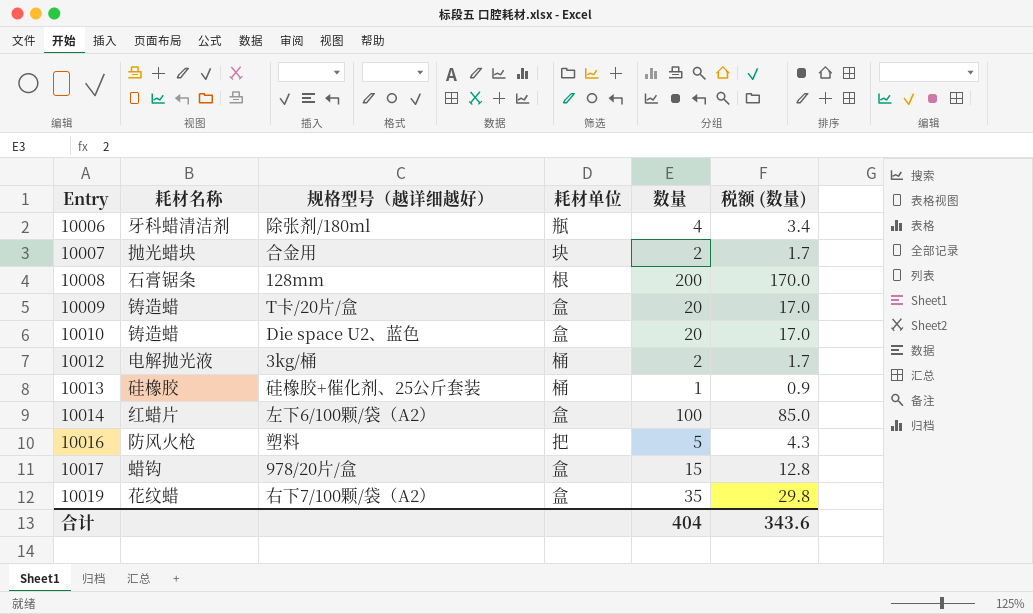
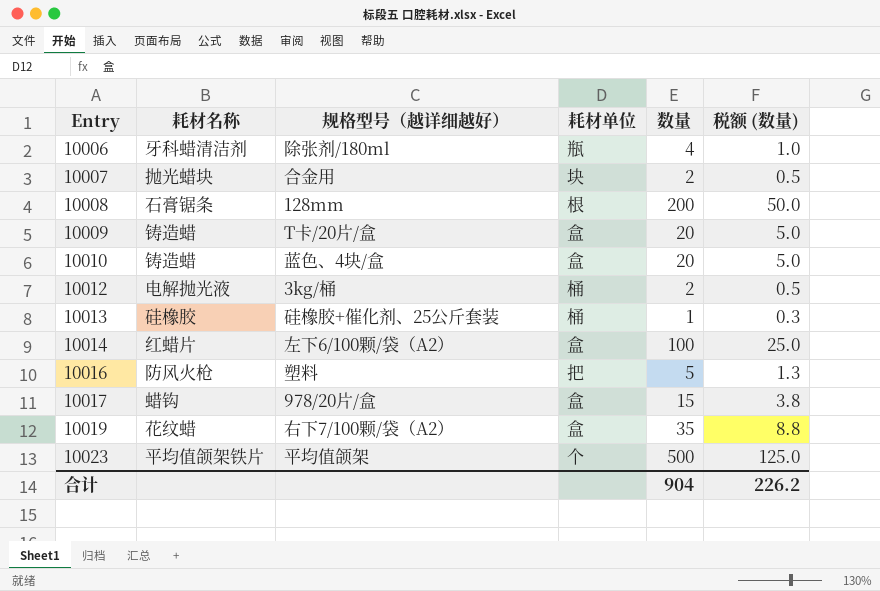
column 税额 (数量) | formula: [数量] * 0.85 -> [数量] * 0.25
10010 | 规格型号（越详细越好）: Die space U2、蓝色 -> 蓝色、4块/盒
row 10023: none -> 平均值颌架铁片 | 平均值颌架 | 个 | 500 | 125.0
合计 | 数量: 404 -> 904
合计 | 税额 (数量): 343.6 -> 226.2

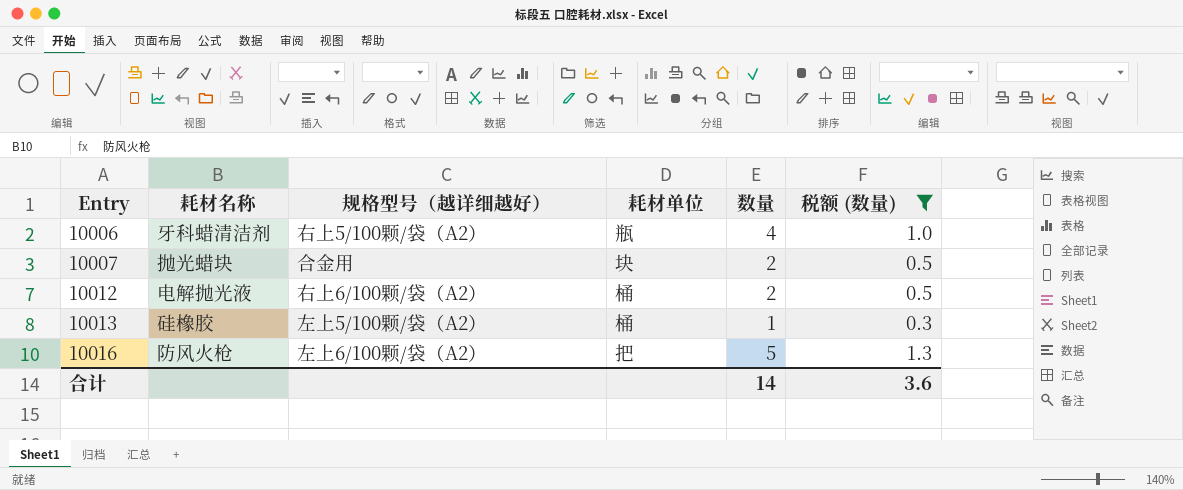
filter: none -> 税额 (数量) <= 1.3
10006 | 规格型号（越详细越好）: 除张剂/180ml -> 右上5/100颗/袋（A2）
10012 | 规格型号（越详细越好）: 3kg/桶 -> 右上6/100颗/袋（A2）
10013 | 规格型号（越详细越好）: 硅橡胶+催化剂、25公斤套装 -> 左上5/100颗/袋（A2）
10016 | 规格型号（越详细越好）: 塑料 -> 左上6/100颗/袋（A2）
合计 | 数量: 904 -> 14
合计 | 税额 (数量): 226.2 -> 3.6

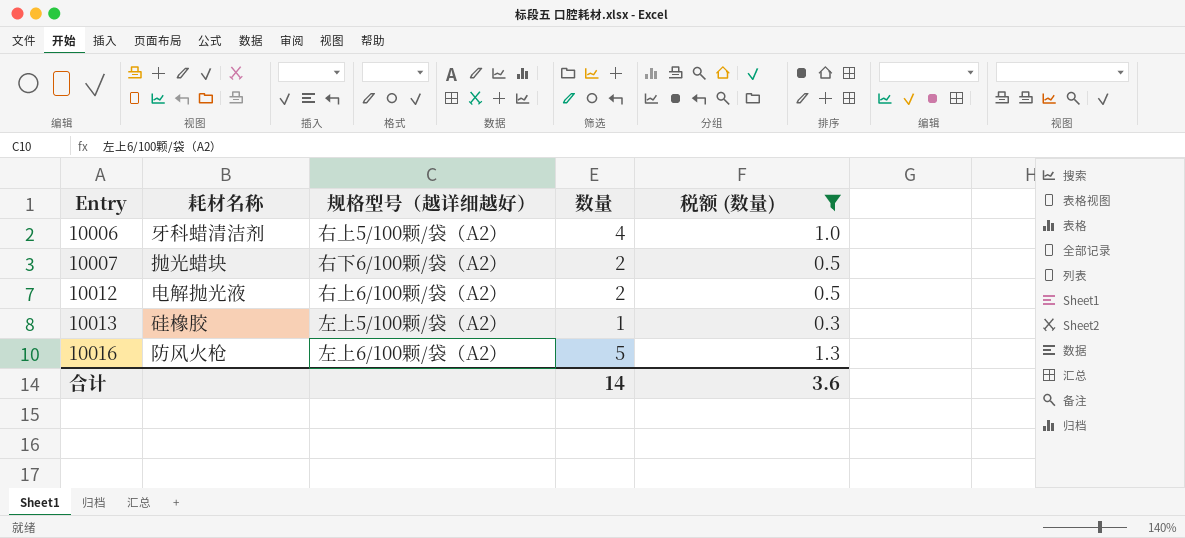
column 耗材单位 | position: 4 -> none
10007 | 规格型号（越详细越好）: 合金用 -> 右下6/100颗/袋（A2）

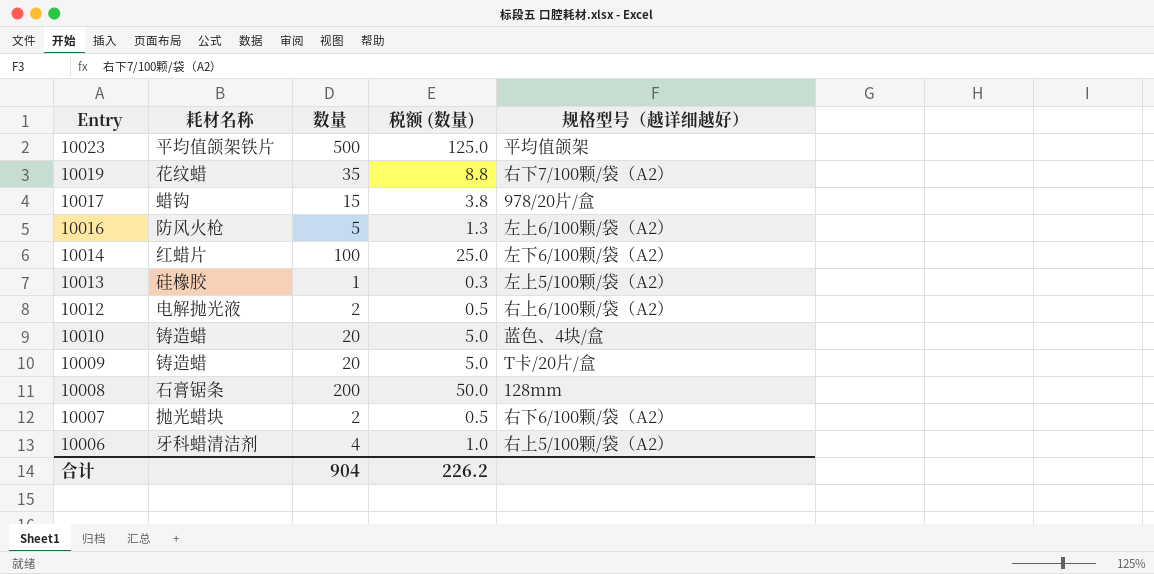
filter: 税额 (数量) <= 1.3 -> none
row order: Entry ascending -> Entry descending
column 规格型号（越详细越好） | position: 3 -> 5
合计 | 数量: 14 -> 904
合计 | 税额 (数量): 3.6 -> 226.2

